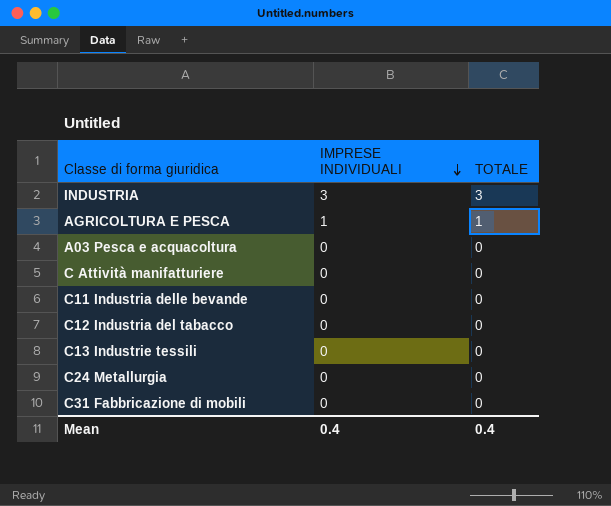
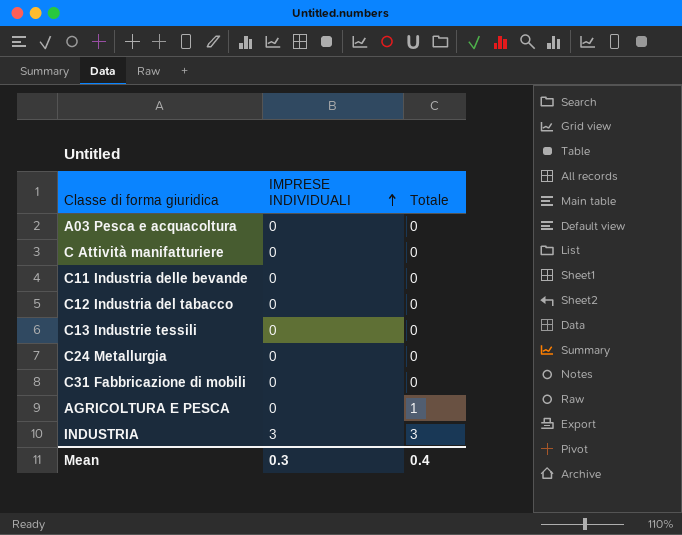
row order: IMPRESE INDIVIDUALI descending -> IMPRESE INDIVIDUALI ascending
column name: TOTALE -> Totale
AGRICOLTURA E PESCA | IMPRESE INDIVIDUALI: 1 -> 0
Mean | IMPRESE INDIVIDUALI: 0.4 -> 0.3

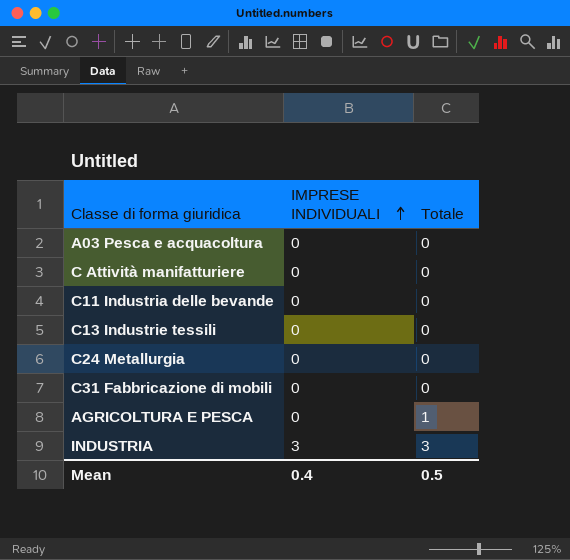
row C12 Industria del tabacco: 0 | 0 -> none
Mean | IMPRESE INDIVIDUALI: 0.3 -> 0.4
Mean | Totale: 0.4 -> 0.5

